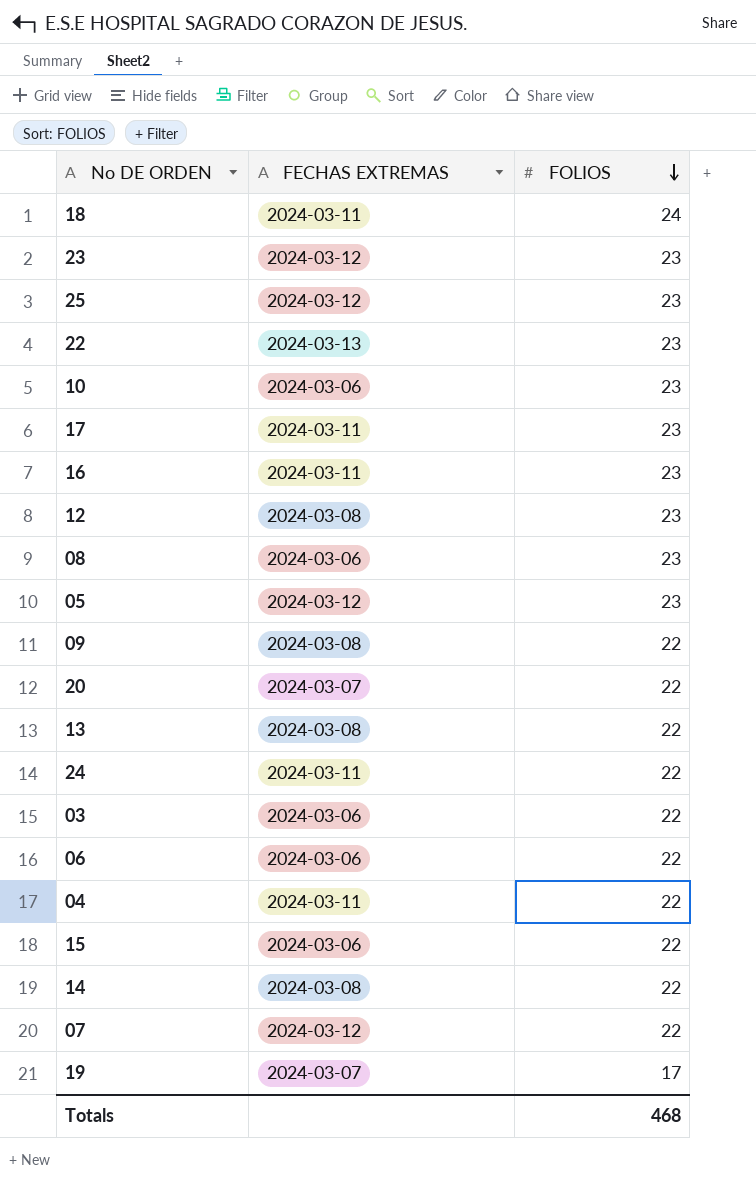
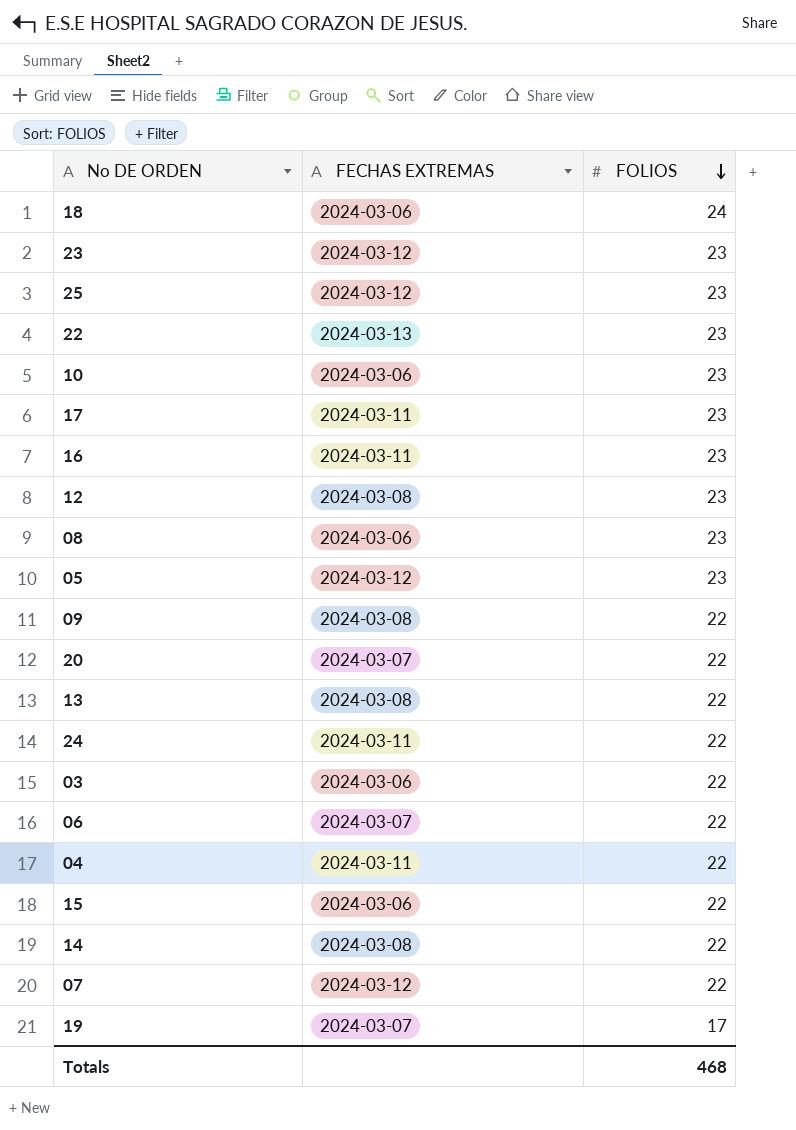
18 | FECHAS EXTREMAS: 2024-03-11 -> 2024-03-06
06 | FECHAS EXTREMAS: 2024-03-06 -> 2024-03-07

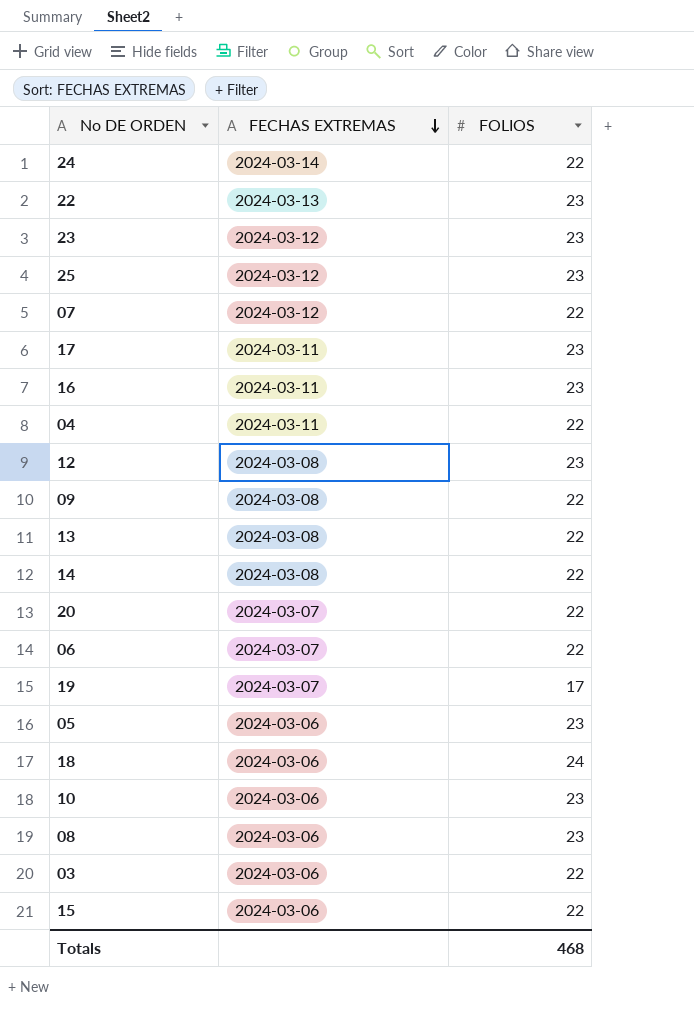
row order: FOLIOS descending -> FECHAS EXTREMAS descending
24 | FECHAS EXTREMAS: 2024-03-11 -> 2024-03-14
05 | FECHAS EXTREMAS: 2024-03-12 -> 2024-03-06

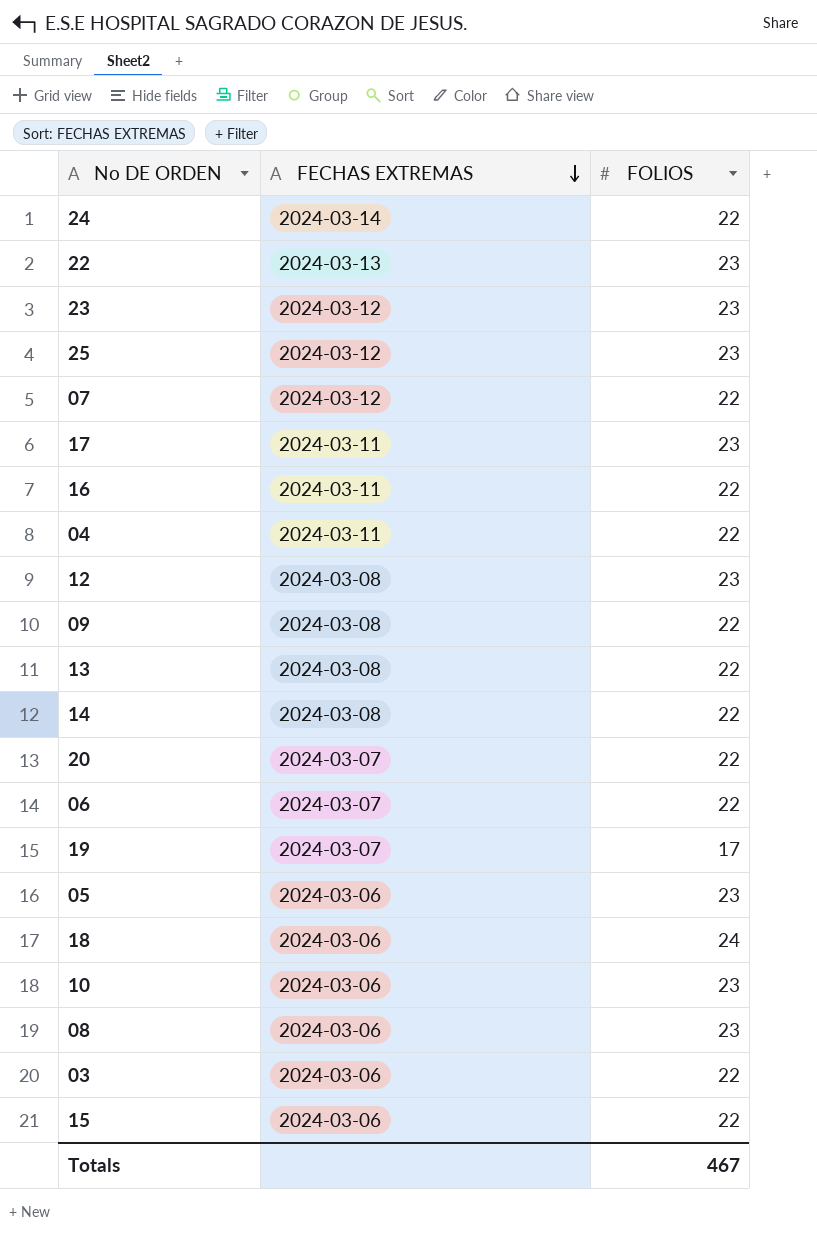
16 | FOLIOS: 23 -> 22
Totals | FOLIOS: 468 -> 467

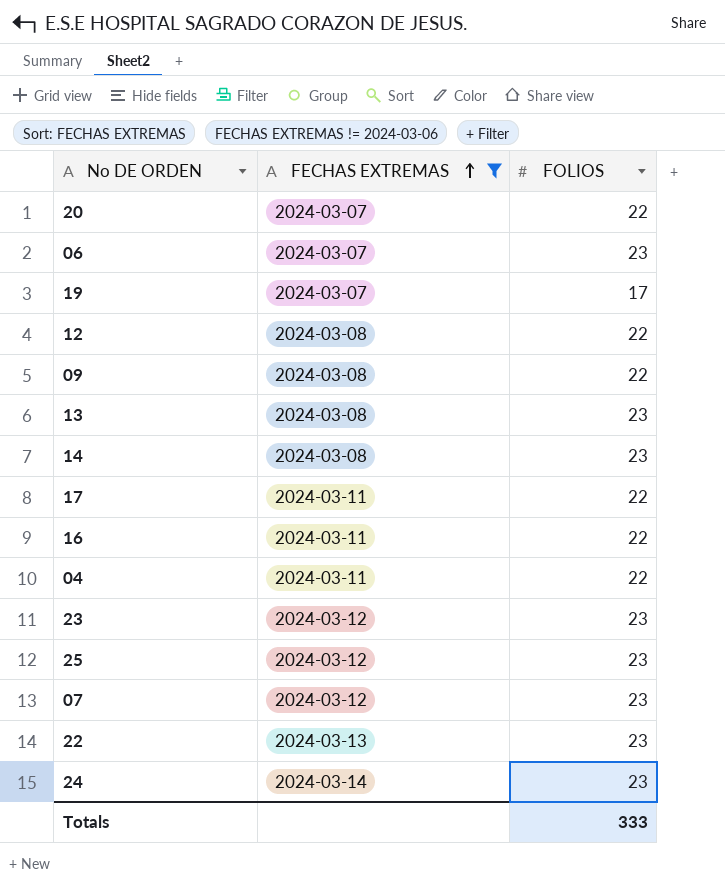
filter: none -> FECHAS EXTREMAS != 2024-03-06
row order: FECHAS EXTREMAS descending -> FECHAS EXTREMAS ascending
06 | FOLIOS: 22 -> 23
12 | FOLIOS: 23 -> 22
13 | FOLIOS: 22 -> 23
14 | FOLIOS: 22 -> 23
17 | FOLIOS: 23 -> 22
07 | FOLIOS: 22 -> 23
24 | FOLIOS: 22 -> 23
Totals | FOLIOS: 467 -> 333

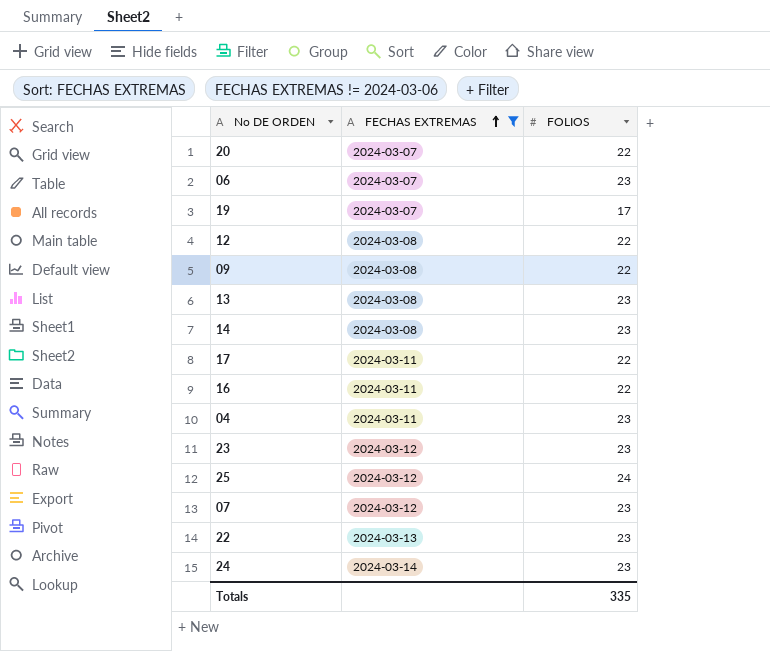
04 | FOLIOS: 22 -> 23
25 | FOLIOS: 23 -> 24
Totals | FOLIOS: 333 -> 335

